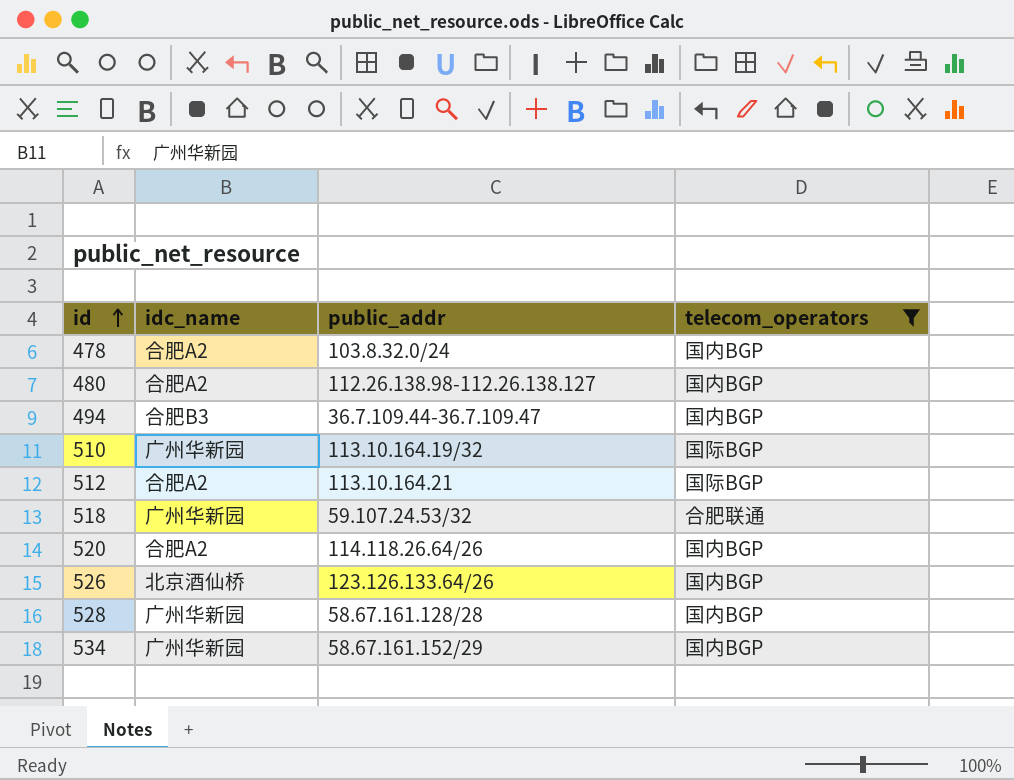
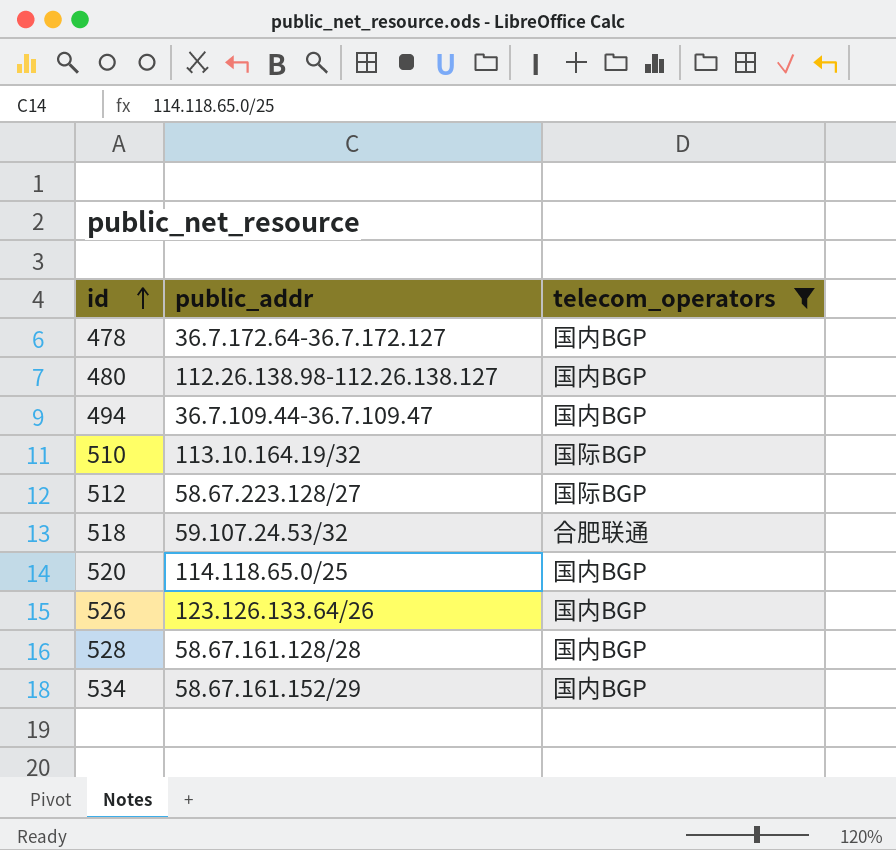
column idc_name | position: 2 -> none
478 | public_addr: 103.8.32.0/24 -> 36.7.172.64-36.7.172.127
512 | public_addr: 113.10.164.21 -> 58.67.223.128/27
520 | public_addr: 114.118.26.64/26 -> 114.118.65.0/25

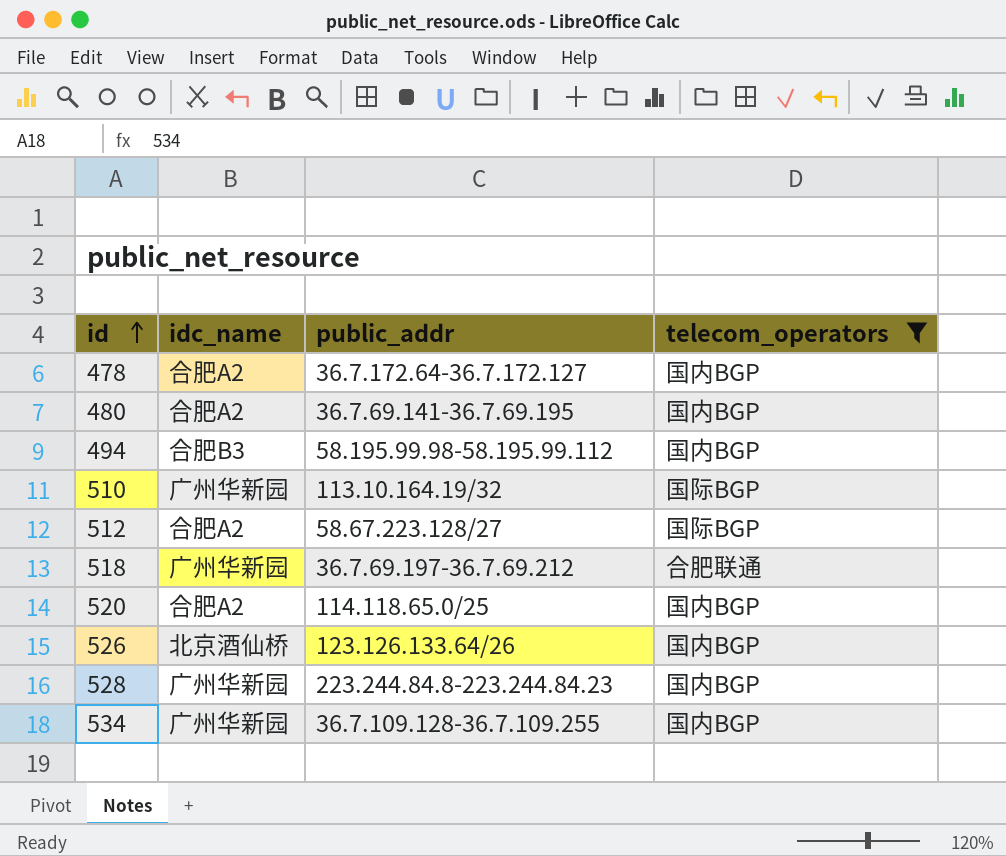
column idc_name | position: none -> 2
480 | public_addr: 112.26.138.98-112.26.138.127 -> 36.7.69.141-36.7.69.195
494 | public_addr: 36.7.109.44-36.7.109.47 -> 58.195.99.98-58.195.99.112
518 | public_addr: 59.107.24.53/32 -> 36.7.69.197-36.7.69.212
528 | public_addr: 58.67.161.128/28 -> 223.244.84.8-223.244.84.23
534 | public_addr: 58.67.161.152/29 -> 36.7.109.128-36.7.109.255

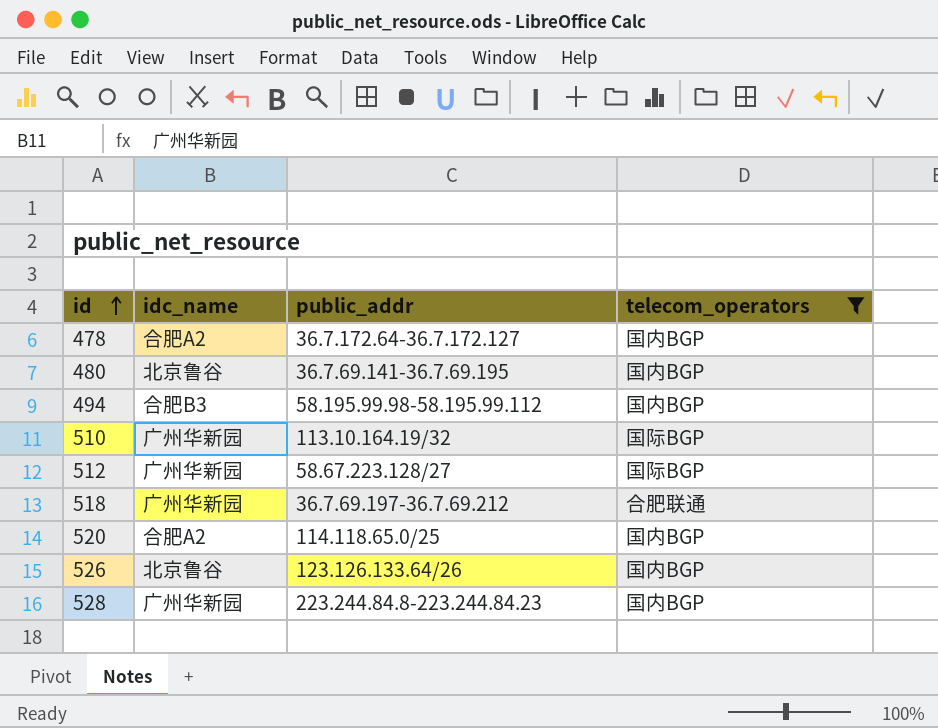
row 534: 广州华新园 | 36.7.109.128-36.7.109.255 | 国内BGP -> none
480 | idc_name: 合肥A2 -> 北京鲁谷
512 | idc_name: 合肥A2 -> 广州华新园
526 | idc_name: 北京酒仙桥 -> 北京鲁谷

